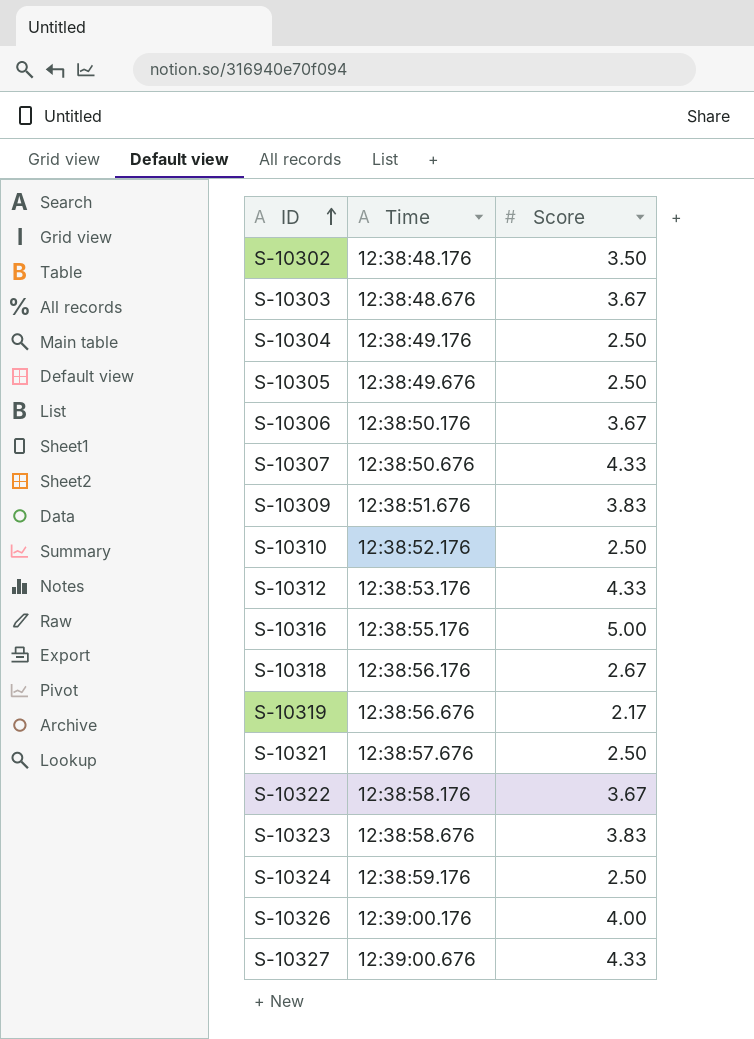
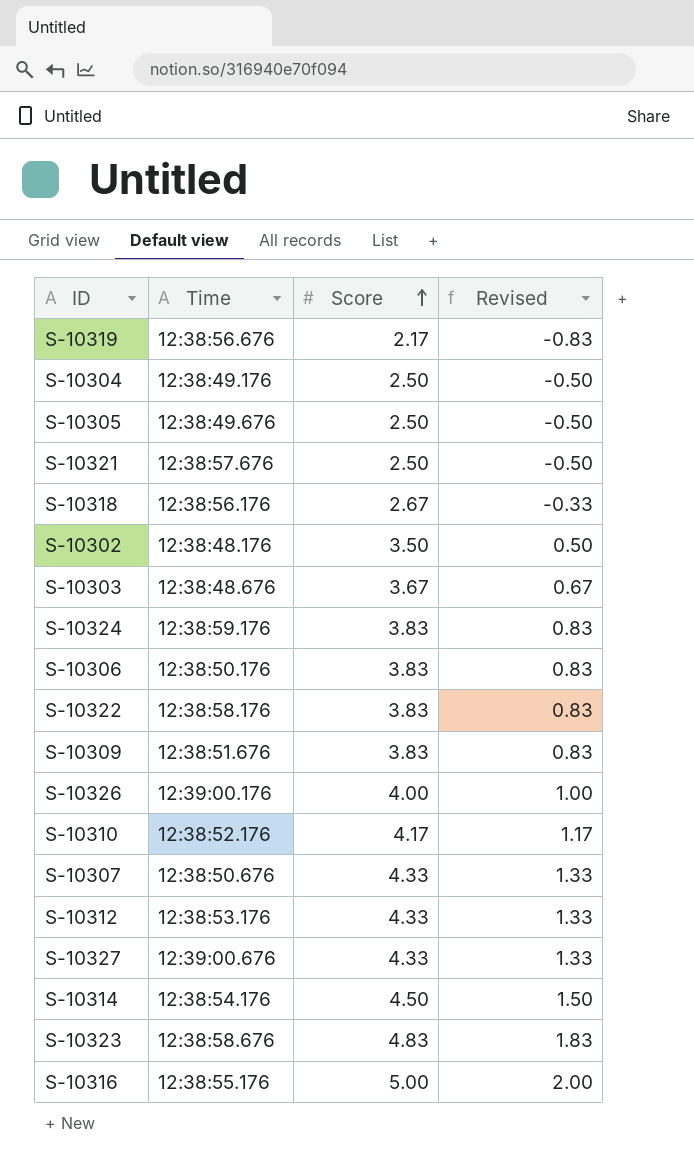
row order: ID ascending -> Score ascending
column Revised | formula: none -> [Score] - 3
S-10324 | Score: 2.50 -> 3.83
S-10306 | Score: 3.67 -> 3.83
S-10322 | Score: 3.67 -> 3.83
S-10310 | Score: 2.50 -> 4.17
row S-10314: none -> 12:38:54.176 | 4.50 | 1.50
S-10323 | Score: 3.83 -> 4.83

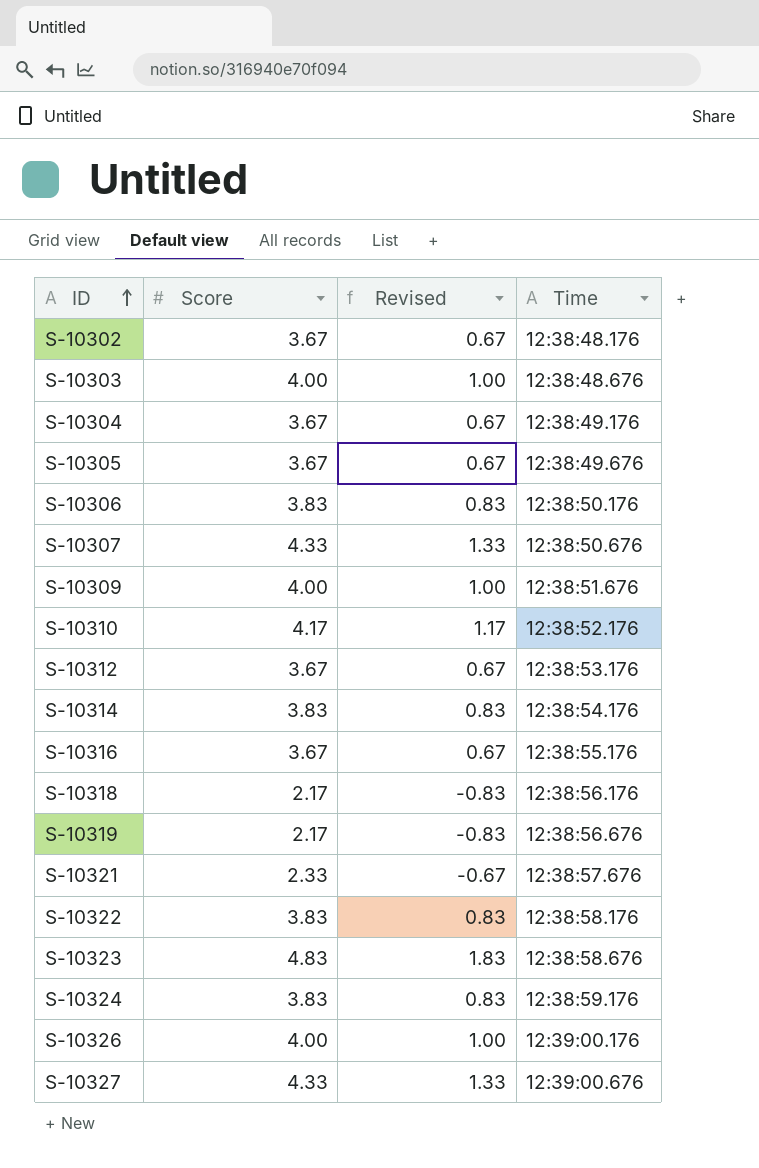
row order: Score ascending -> ID ascending
column Time | position: 2 -> 4
S-10302 | Score: 3.50 -> 3.67
S-10302 | Revised: 0.50 -> 0.67
S-10303 | Score: 3.67 -> 4.00
S-10303 | Revised: 0.67 -> 1.00
S-10304 | Score: 2.50 -> 3.67
S-10304 | Revised: -0.50 -> 0.67
S-10305 | Score: 2.50 -> 3.67
S-10305 | Revised: -0.50 -> 0.67
S-10309 | Score: 3.83 -> 4.00
S-10309 | Revised: 0.83 -> 1.00
S-10312 | Score: 4.33 -> 3.67
S-10312 | Revised: 1.33 -> 0.67
S-10314 | Score: 4.50 -> 3.83
S-10314 | Revised: 1.50 -> 0.83
S-10316 | Score: 5.00 -> 3.67
S-10316 | Revised: 2.00 -> 0.67
S-10318 | Score: 2.67 -> 2.17
S-10318 | Revised: -0.33 -> -0.83
S-10321 | Score: 2.50 -> 2.33
S-10321 | Revised: -0.50 -> -0.67

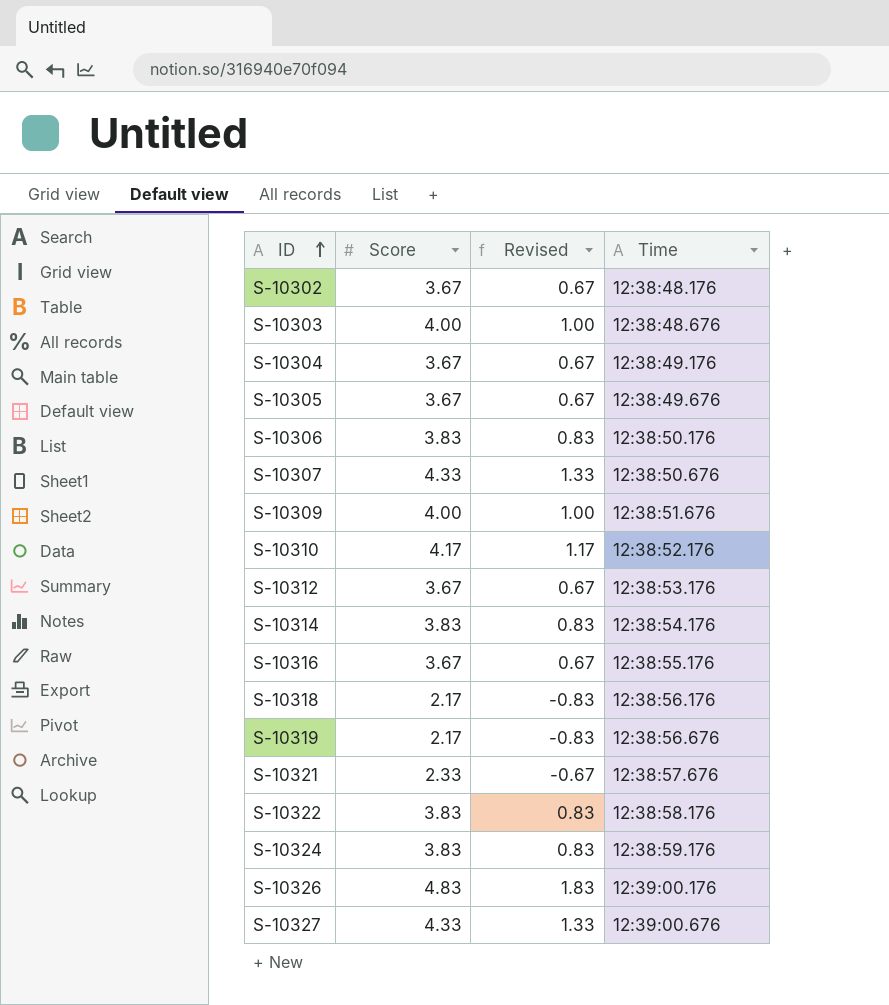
row S-10323: 4.83 | 1.83 | 12:38:58.676 -> none
S-10326 | Score: 4.00 -> 4.83
S-10326 | Revised: 1.00 -> 1.83

